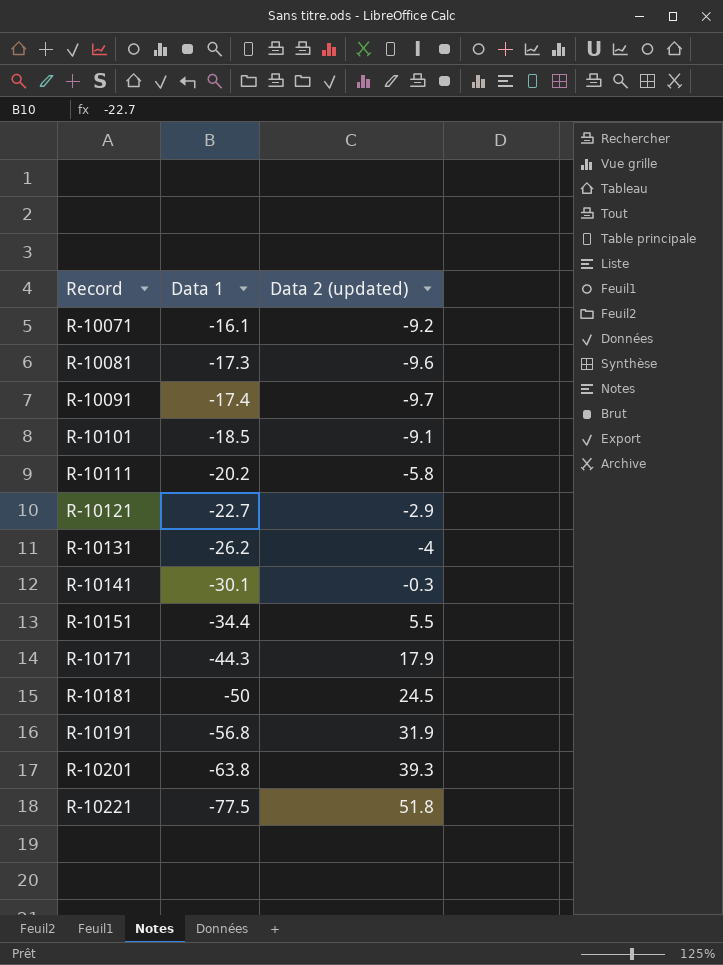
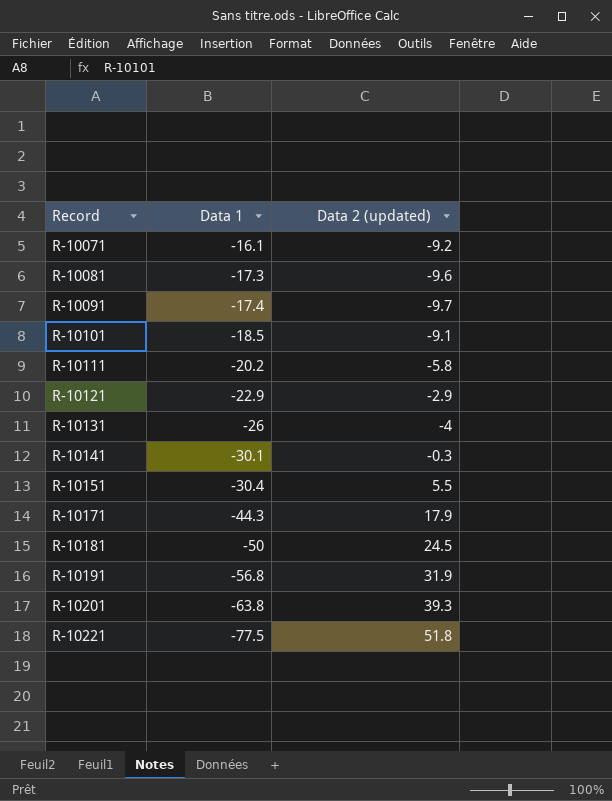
R-10121 | Data 1: -22.7 -> -22.9
R-10131 | Data 1: -26.2 -> -26
R-10151 | Data 1: -34.4 -> -30.4

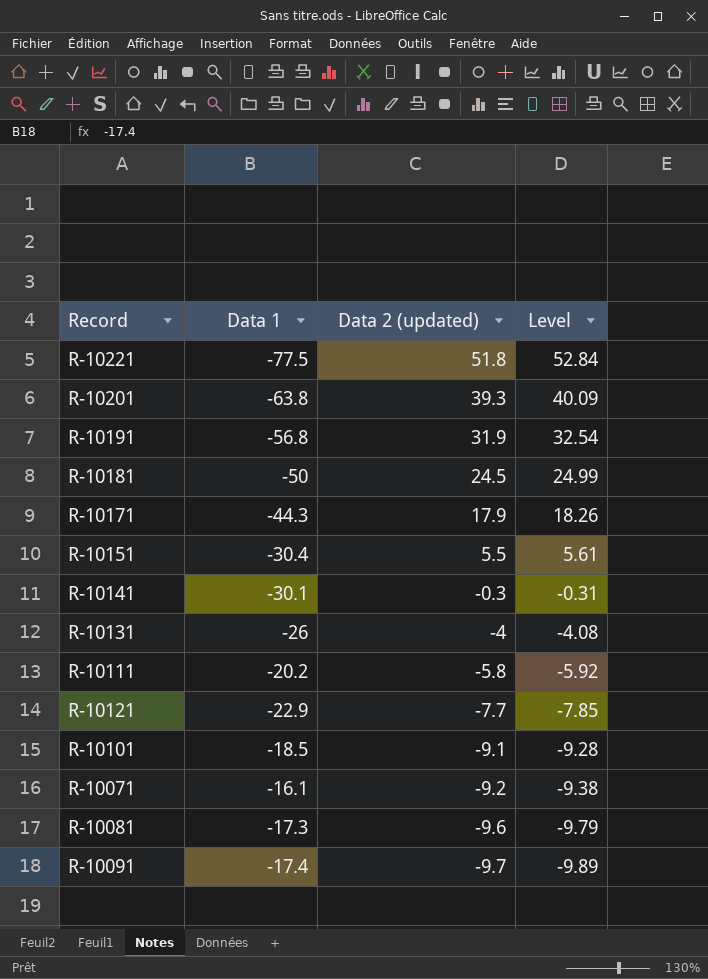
row order: Record ascending -> Data 2 (updated) descending
column Level | formula: none -> [Data 2 (updated)] * 1.02
R-10121 | Data 2 (updated): -2.9 -> -7.7

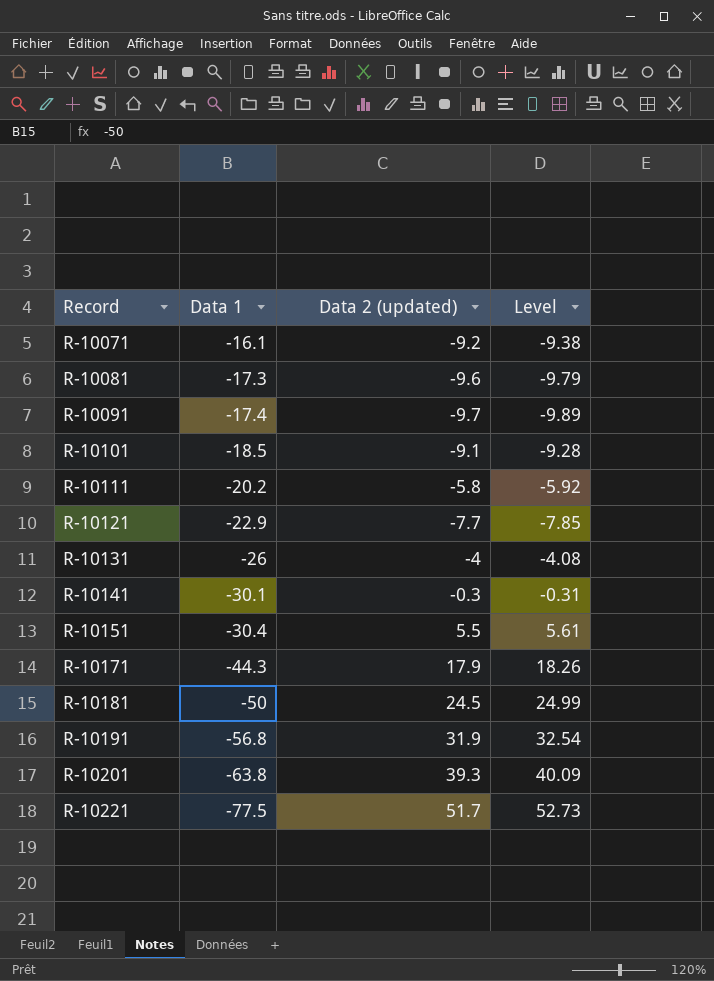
row order: Data 2 (updated) descending -> Record ascending
R-10221 | Data 2 (updated): 51.8 -> 51.7
R-10221 | Level: 52.84 -> 52.73

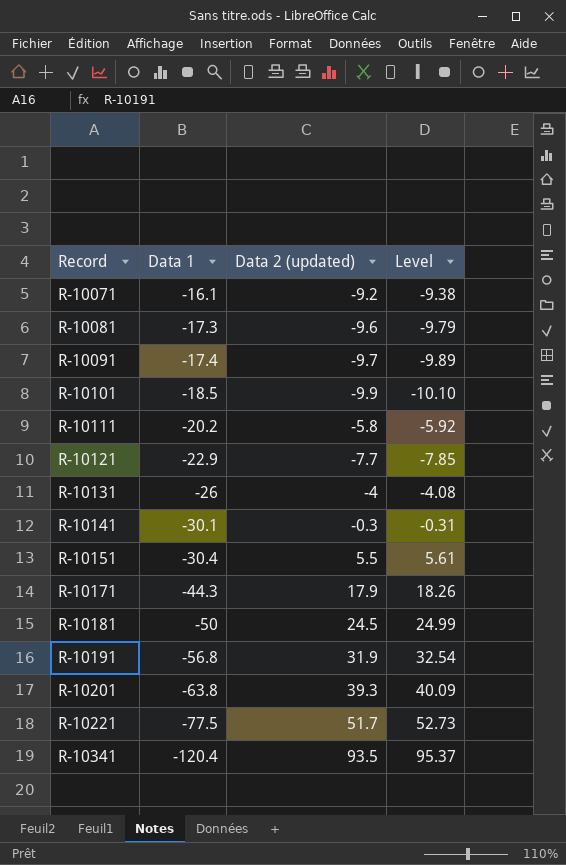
R-10101 | Data 2 (updated): -9.1 -> -9.9
R-10101 | Level: -9.28 -> -10.10
row R-10341: none -> -120.4 | 93.5 | 95.37

